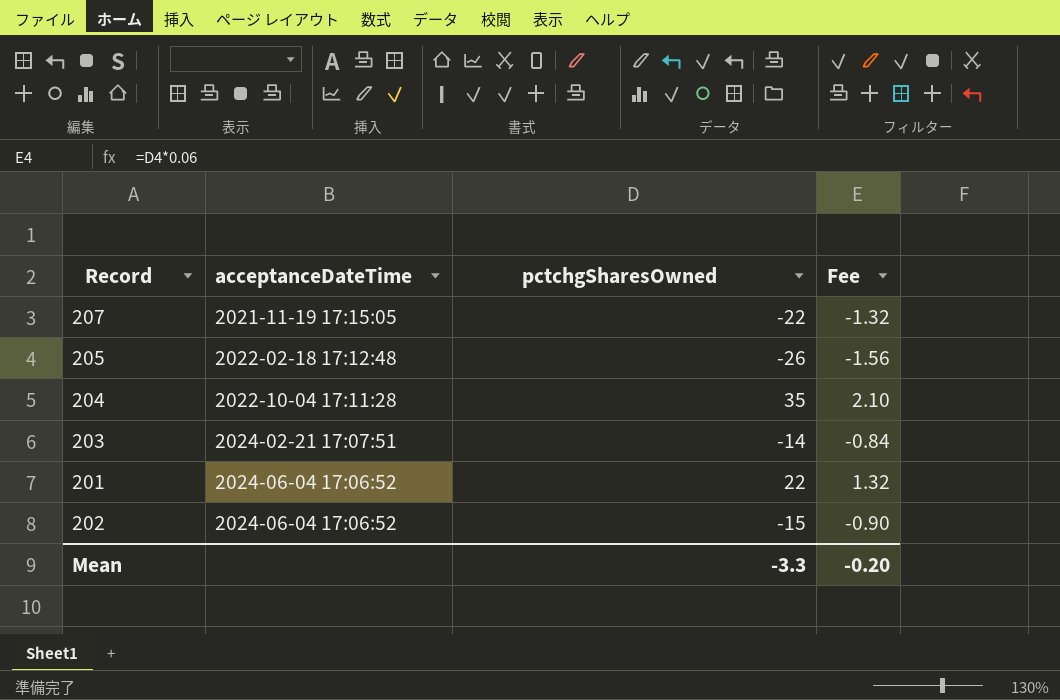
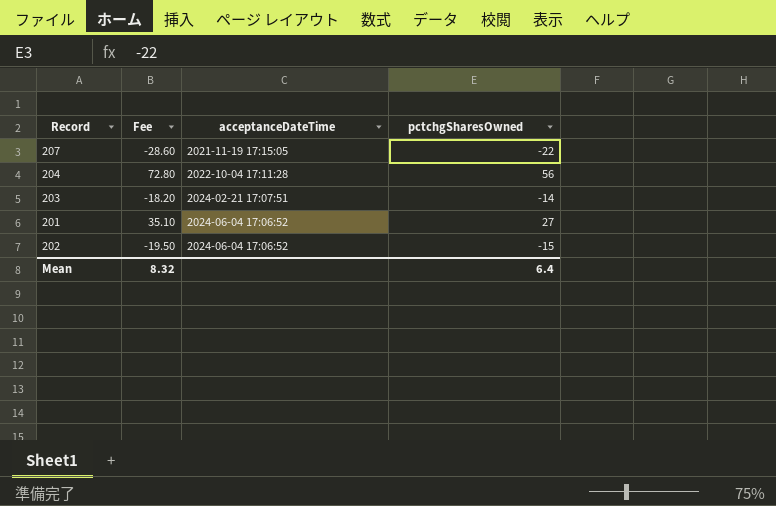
column Fee | formula: [pctchgSharesOwned] * 0.06 -> [pctchgSharesOwned] * 1.3
column Fee | position: 4 -> 2
row 205: 2022-02-18 17:12:48 | -26 | -1.56 -> none
204 | pctchgSharesOwned: 35 -> 56
201 | pctchgSharesOwned: 22 -> 27
Mean | Fee: -0.20 -> 8.32
Mean | pctchgSharesOwned: -3.3 -> 6.4

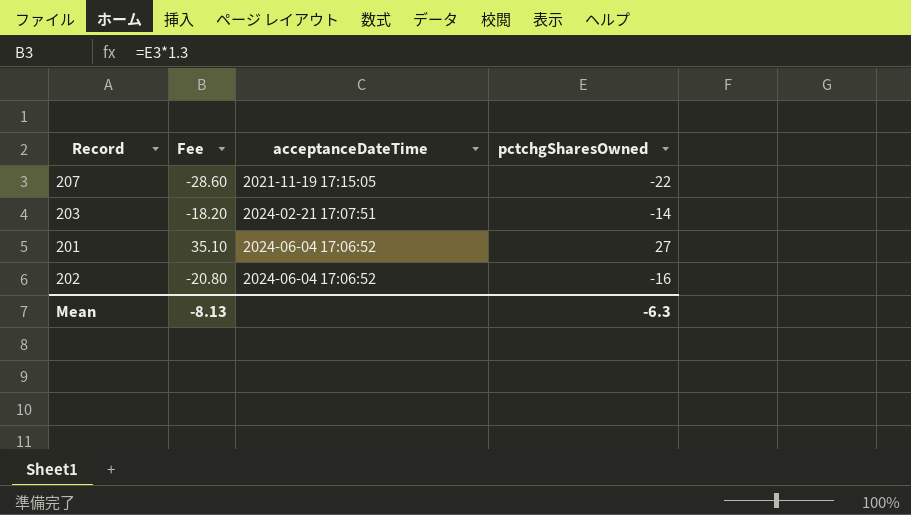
row 204: 72.80 | 2022-10-04 17:11:28 | 56 -> none
202 | Fee: -19.50 -> -20.80
202 | pctchgSharesOwned: -15 -> -16
Mean | Fee: 8.32 -> -8.13
Mean | pctchgSharesOwned: 6.4 -> -6.3

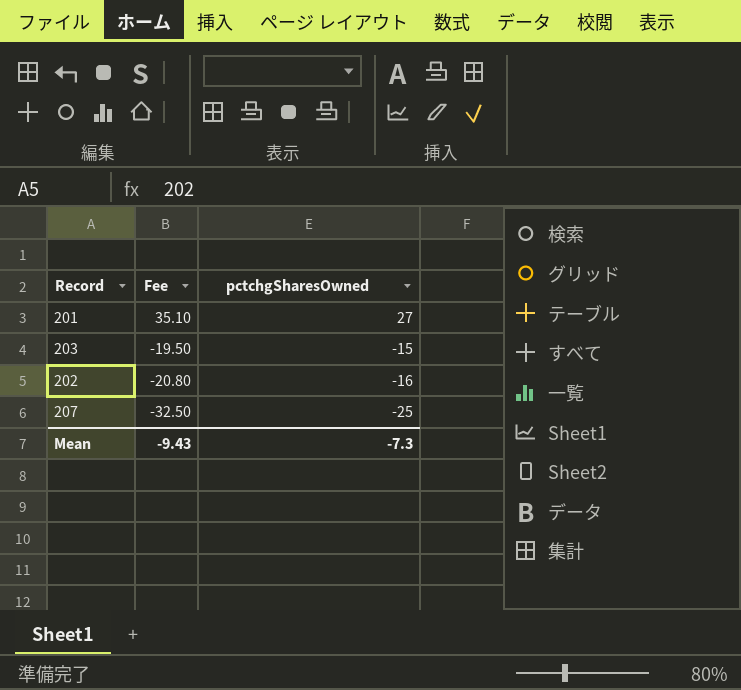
row order: acceptanceDateTime ascending -> Fee descending
column acceptanceDateTime | position: 3 -> none
203 | Fee: -18.20 -> -19.50
203 | pctchgSharesOwned: -14 -> -15
207 | Fee: -28.60 -> -32.50
207 | pctchgSharesOwned: -22 -> -25
Mean | Fee: -8.13 -> -9.43
Mean | pctchgSharesOwned: -6.3 -> -7.3

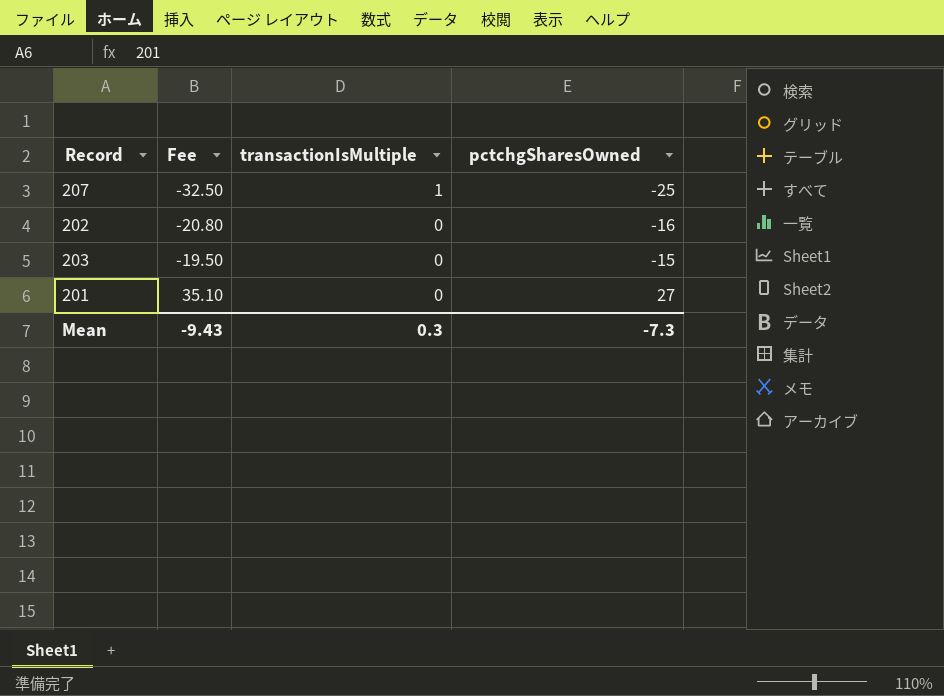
row order: Fee descending -> Fee ascending
column transactionIsMultiple | position: none -> 3

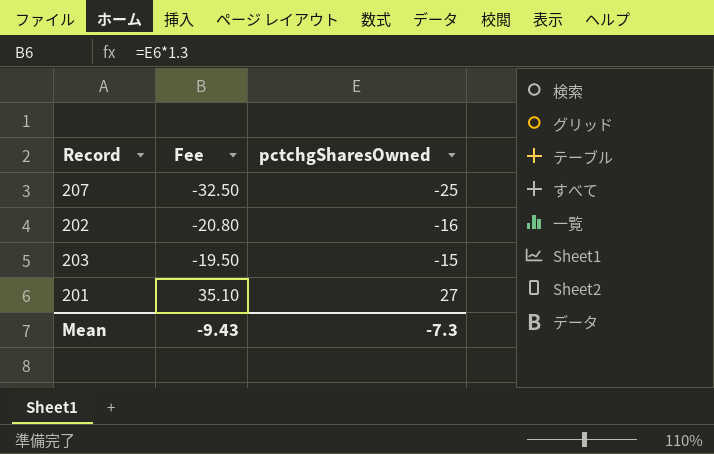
column transactionIsMultiple | position: 3 -> none

